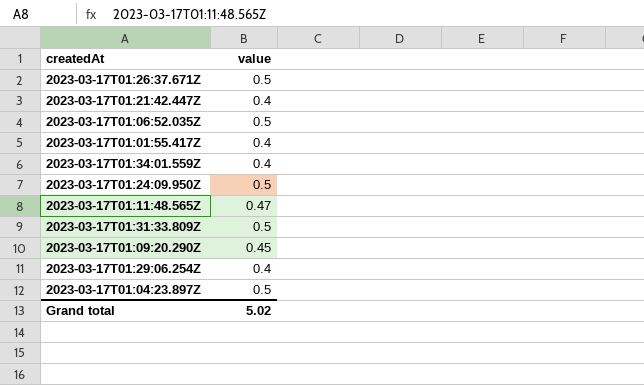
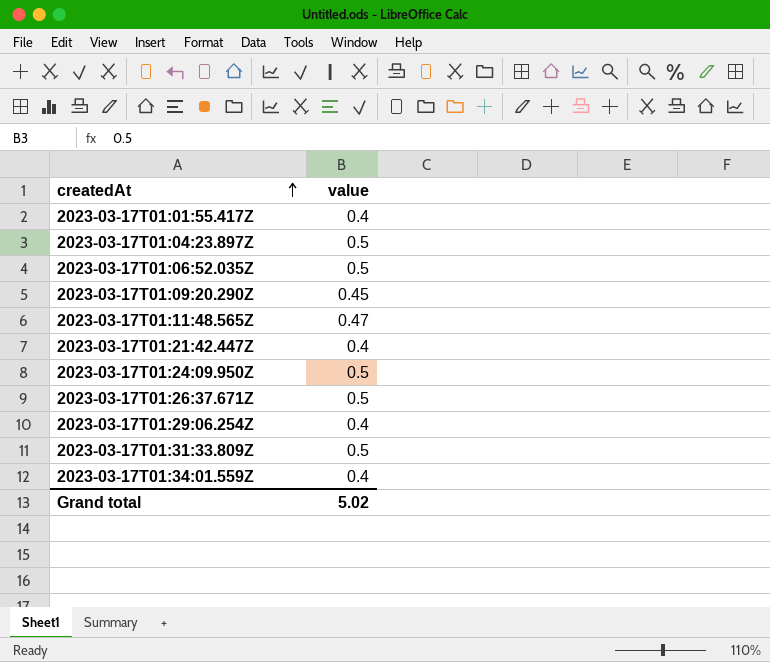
row order: none -> createdAt ascending

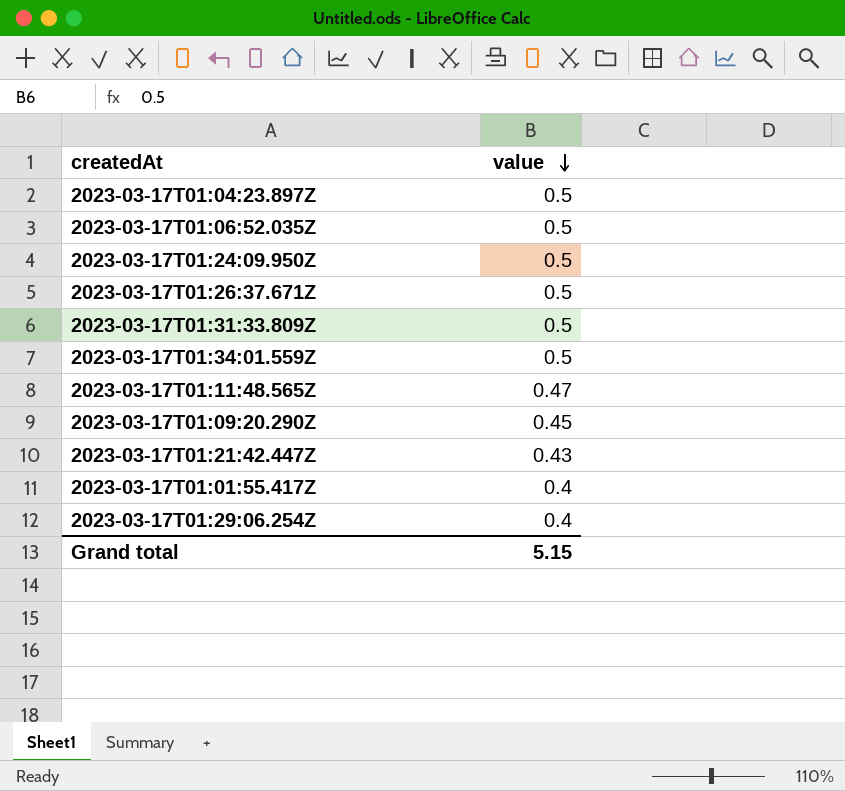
row order: createdAt ascending -> value descending
2023-03-17T01:34:01.559Z | value: 0.4 -> 0.5
2023-03-17T01:21:42.447Z | value: 0.4 -> 0.43
Grand total | value: 5.02 -> 5.15

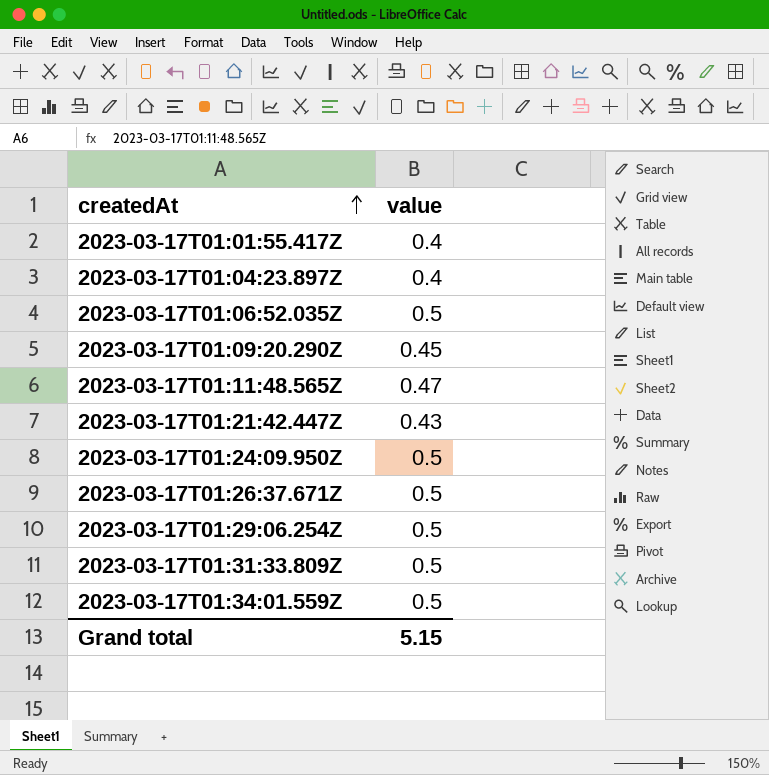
row order: value descending -> createdAt ascending
2023-03-17T01:04:23.897Z | value: 0.5 -> 0.4
2023-03-17T01:29:06.254Z | value: 0.4 -> 0.5

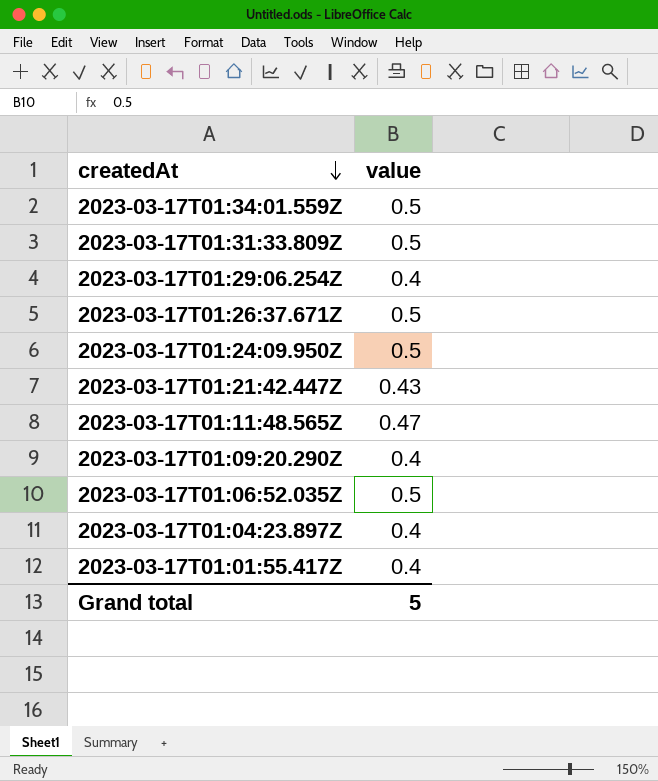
row order: createdAt ascending -> createdAt descending
2023-03-17T01:29:06.254Z | value: 0.5 -> 0.4
2023-03-17T01:09:20.290Z | value: 0.45 -> 0.4
Grand total | value: 5.15 -> 5

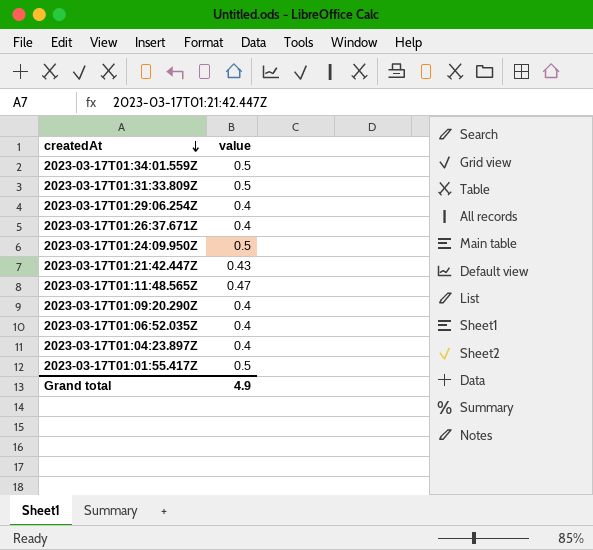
2023-03-17T01:26:37.671Z | value: 0.5 -> 0.4
2023-03-17T01:06:52.035Z | value: 0.5 -> 0.4
2023-03-17T01:01:55.417Z | value: 0.4 -> 0.5
Grand total | value: 5 -> 4.9

